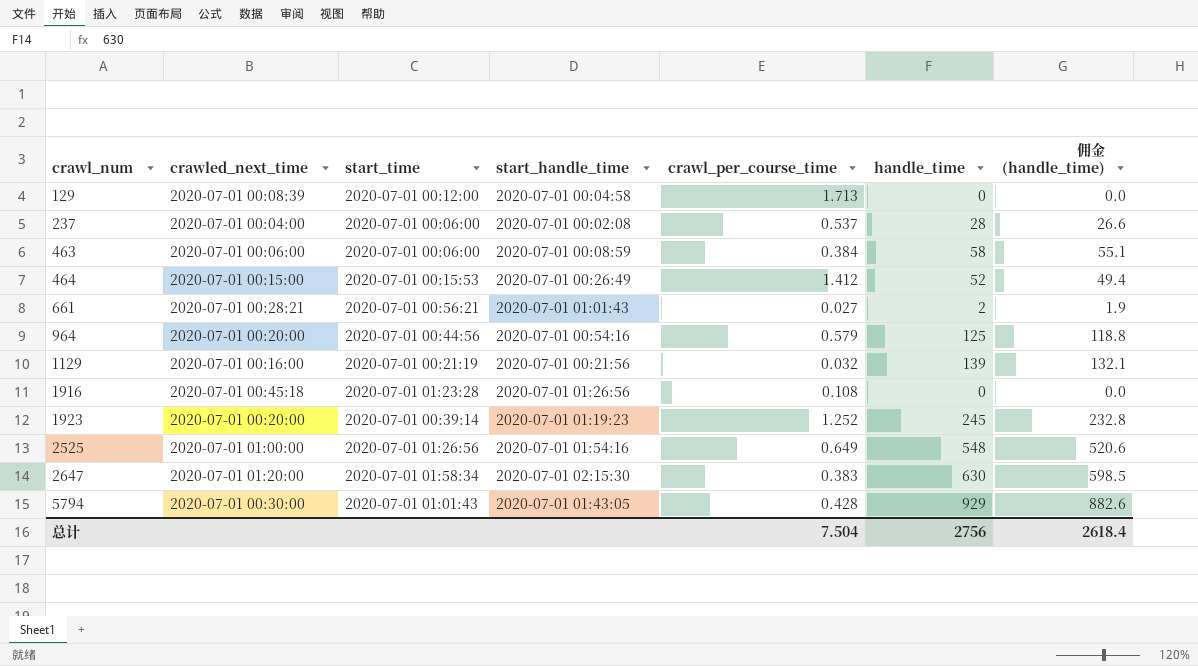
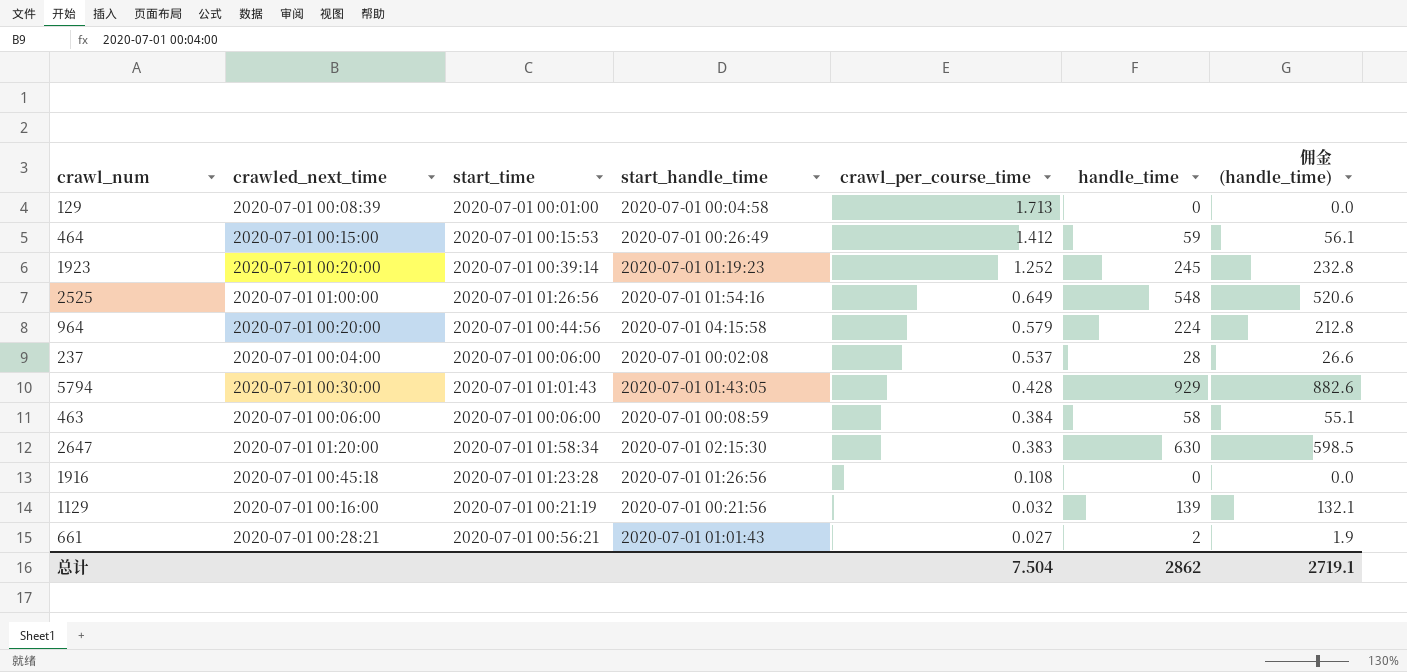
row order: crawl_num ascending -> crawl_per_course_time descending
129 | start_time: 2020-07-01 00:12:00 -> 2020-07-01 00:01:00
464 | handle_time: 52 -> 59
464 | 佣金 (handle_time): 49.4 -> 56.1
964 | start_handle_time: 2020-07-01 00:54:16 -> 2020-07-01 04:15:58
964 | handle_time: 125 -> 224
964 | 佣金 (handle_time): 118.8 -> 212.8
总计 | handle_time: 2756 -> 2862
总计 | 佣金 (handle_time): 2618.4 -> 2719.1

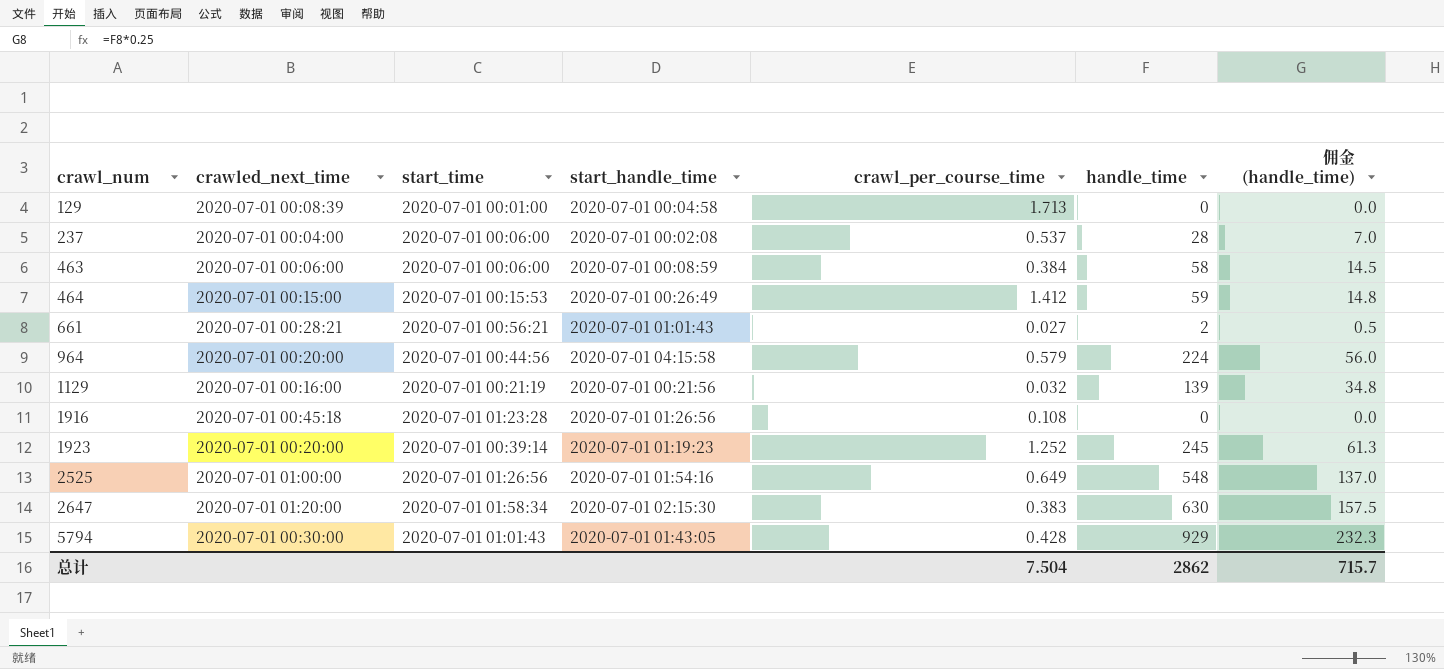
row order: crawl_per_course_time descending -> crawl_num ascending
column 佣金 (handle_time) | formula: [handle_time] * 0.95 -> [handle_time] * 0.25
总计 | 佣金 (handle_time): 2719.1 -> 715.7

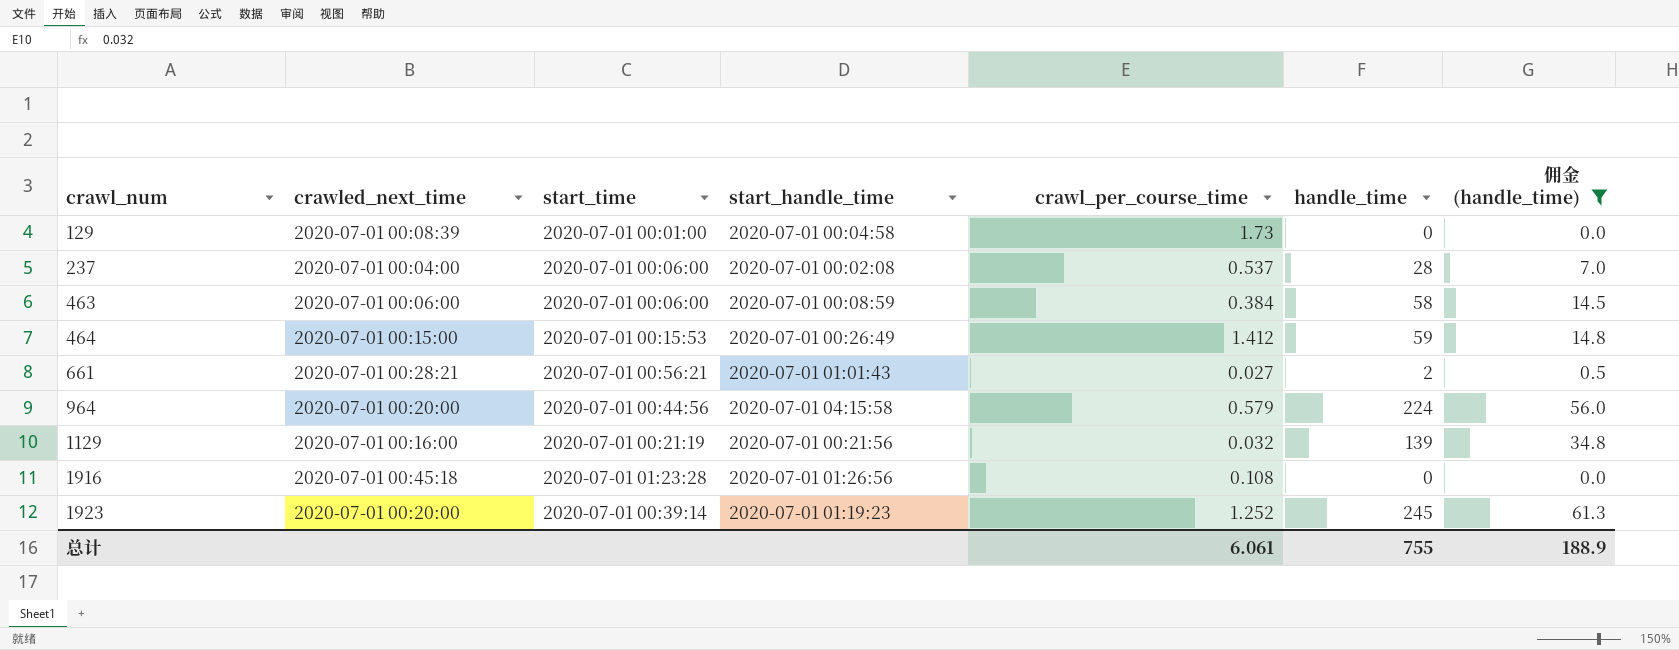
filter: none -> 佣金 (handle_time) <= 61.3
129 | crawl_per_course_time: 1.713 -> 1.73
总计 | crawl_per_course_time: 7.504 -> 6.061
总计 | handle_time: 2862 -> 755
总计 | 佣金 (handle_time): 715.7 -> 188.9

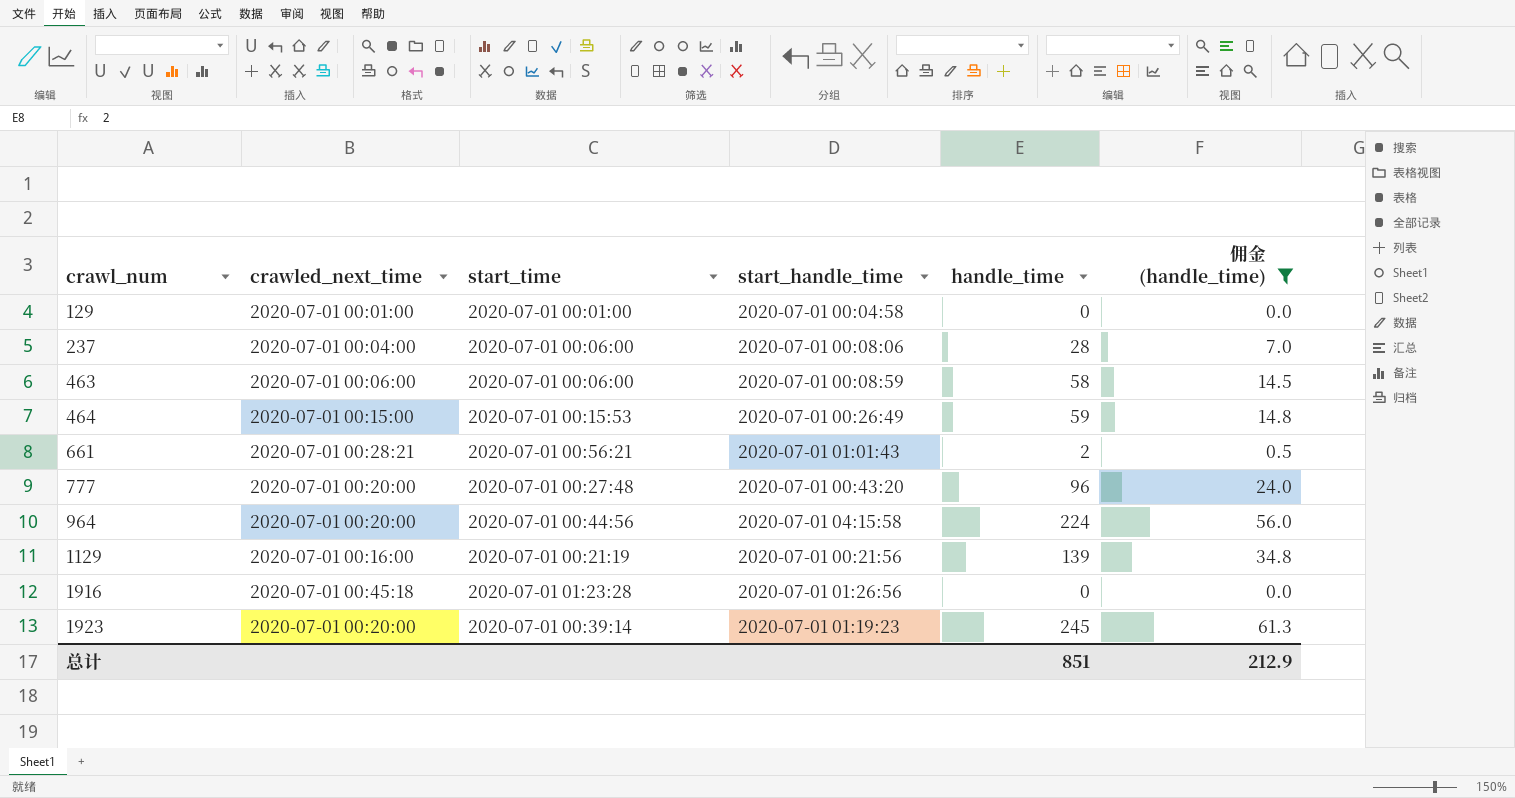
column crawl_per_course_time | position: 5 -> none
129 | crawled_next_time: 2020-07-01 00:08:39 -> 2020-07-01 00:01:00
237 | start_handle_time: 2020-07-01 00:02:08 -> 2020-07-01 00:08:06
row 777: none -> 2020-07-01 00:20:00 | 2020-07-01 00:27:48 | 2020-07-01 00:43:20 | 96 | 24.0
总计 | handle_time: 755 -> 851
总计 | 佣金 (handle_time): 188.9 -> 212.9

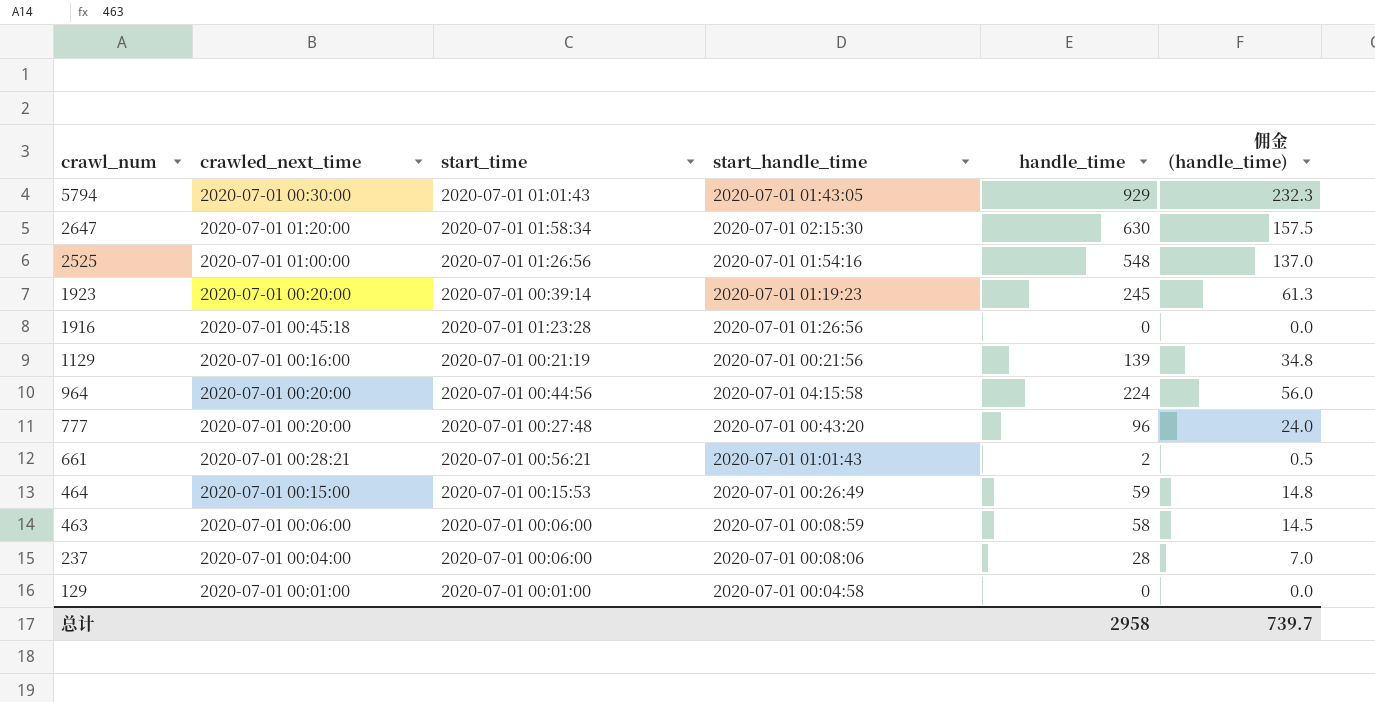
filter: 佣金 (handle_time) <= 61.3 -> none
row order: crawl_num ascending -> crawl_num descending
总计 | handle_time: 851 -> 2958
总计 | 佣金 (handle_time): 212.9 -> 739.7

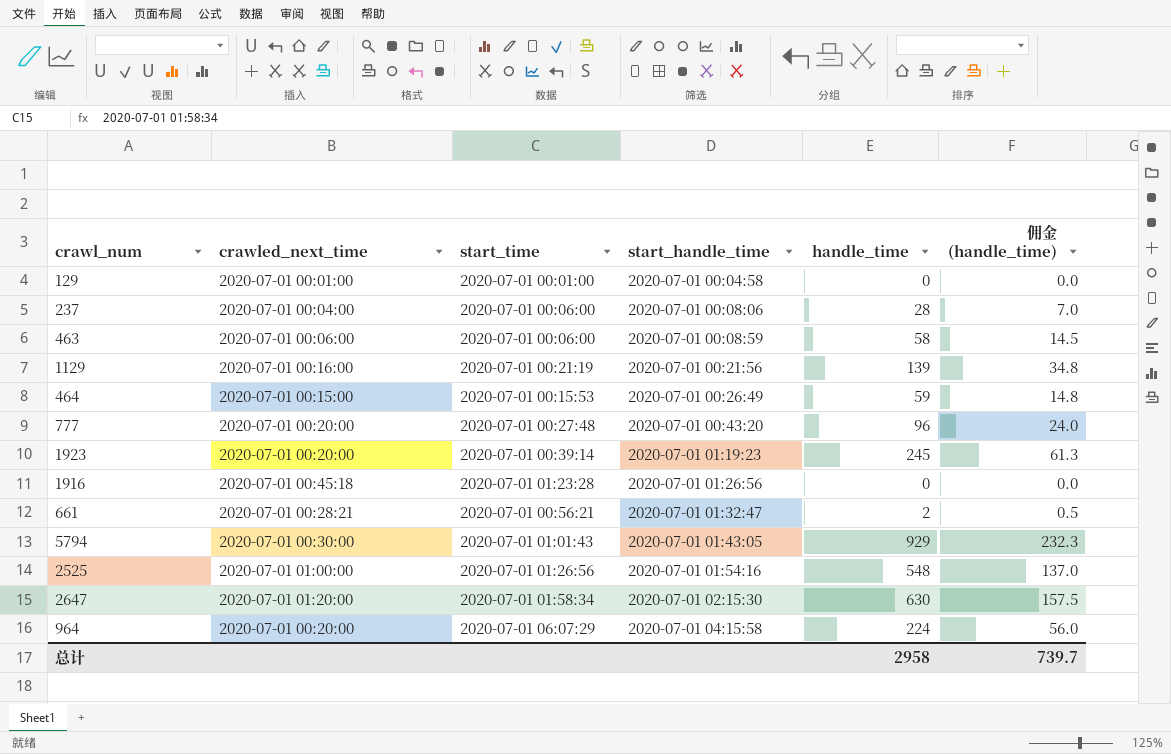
row order: crawl_num descending -> start_handle_time ascending
661 | start_handle_time: 2020-07-01 01:01:43 -> 2020-07-01 01:32:47
964 | start_time: 2020-07-01 00:44:56 -> 2020-07-01 06:07:29

